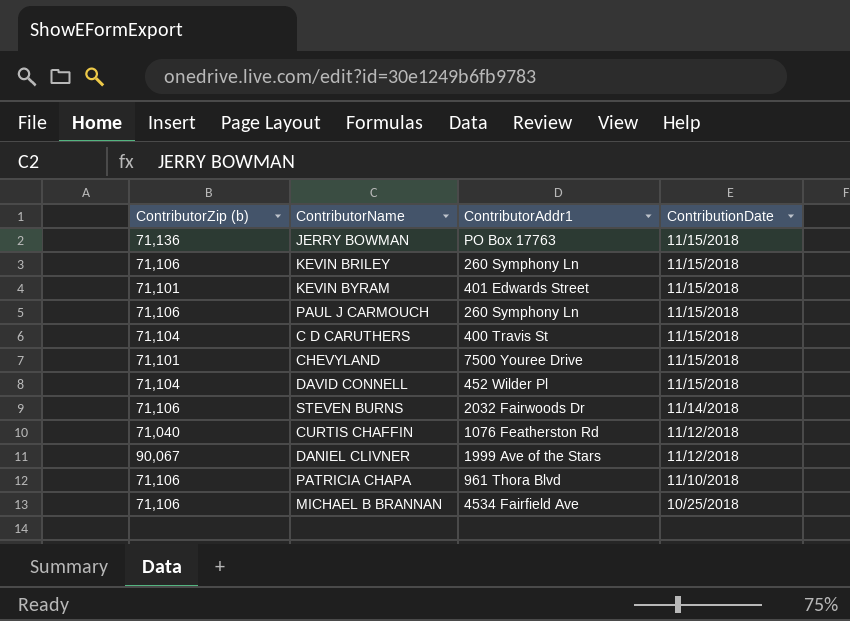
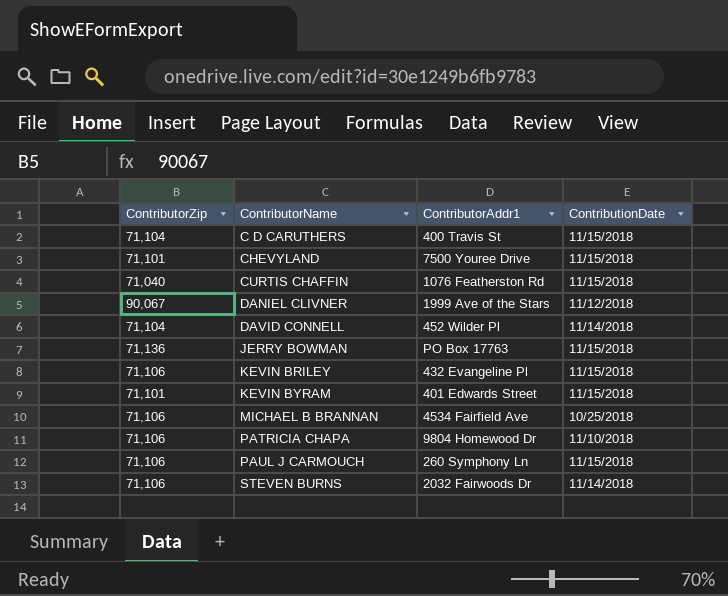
row order: ContributionDate descending -> ContributorName ascending
column name: ContributorZip (b) -> ContributorZip
CURTIS CHAFFIN | ContributionDate: 11/12/2018 -> 11/15/2018
DAVID CONNELL | ContributionDate: 11/15/2018 -> 11/14/2018
KEVIN BRILEY | ContributorAddr1: 260 Symphony Ln -> 432 Evangeline Pl
PATRICIA CHAPA | ContributorAddr1: 961 Thora Blvd -> 9804 Homewood Dr

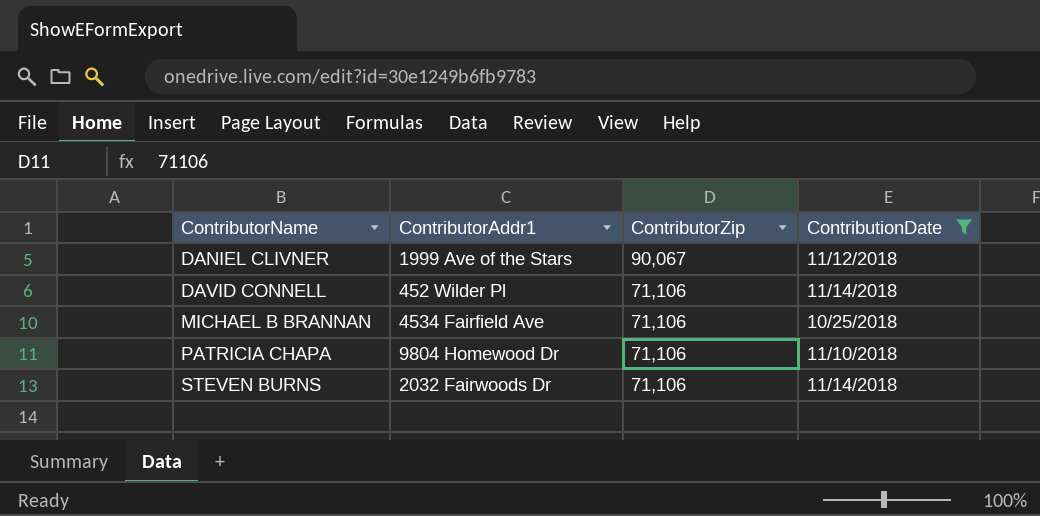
filter: none -> ContributionDate != 11/15/2018
column ContributorZip | position: 1 -> 3
DAVID CONNELL | ContributorZip: 71,104 -> 71,106

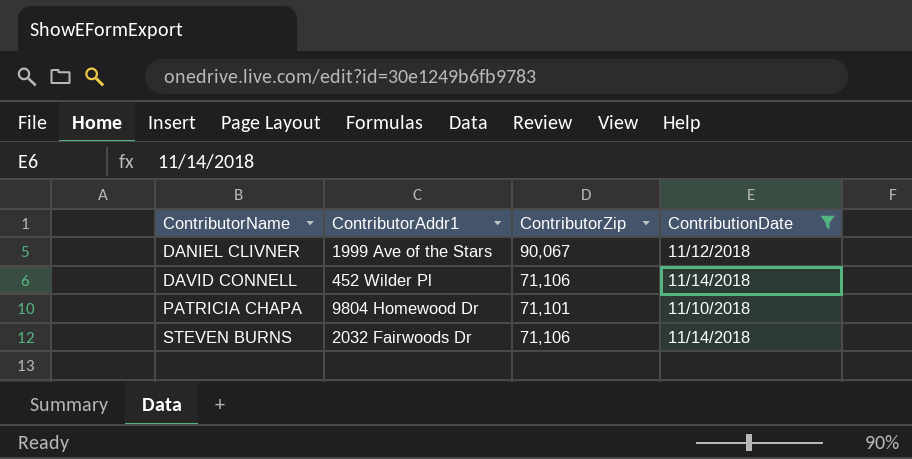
row MICHAEL B BRANNAN: 4534 Fairfield Ave | 71,106 | 10/25/2018 -> none
PATRICIA CHAPA | ContributorZip: 71,106 -> 71,101

